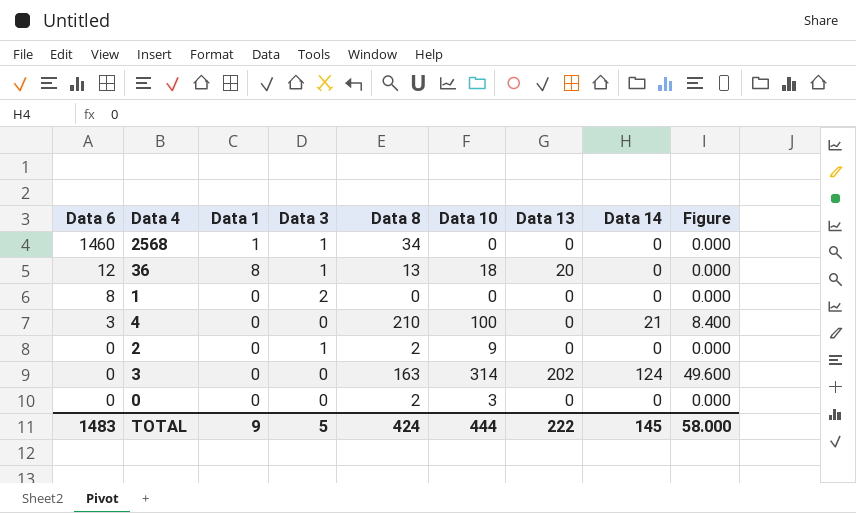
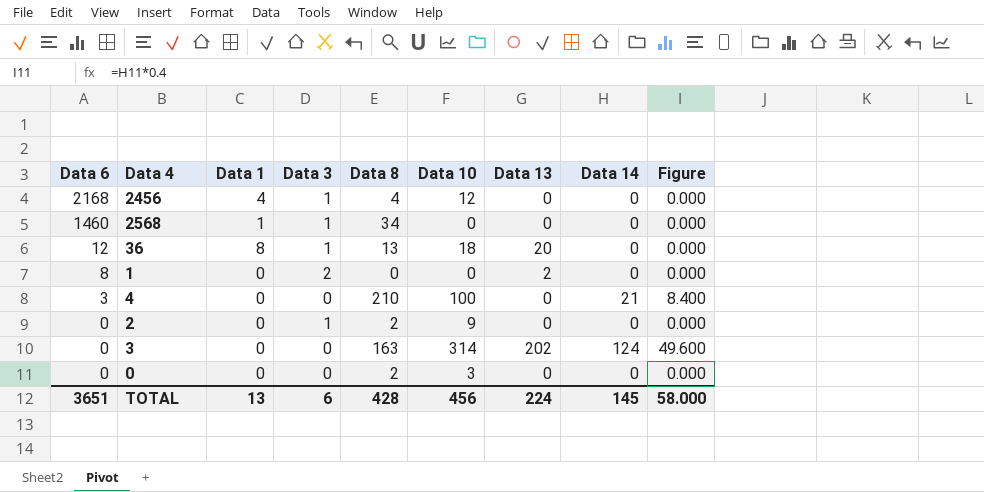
row 2456: none -> 2168 | 4 | 1 | 4 | 12 | 0 | 0 | 0.000
1 | Data 13: 0 -> 2
TOTAL | Data 6: 1483 -> 3651
TOTAL | Data 1: 9 -> 13
TOTAL | Data 3: 5 -> 6
TOTAL | Data 8: 424 -> 428
TOTAL | Data 10: 444 -> 456
TOTAL | Data 13: 222 -> 224

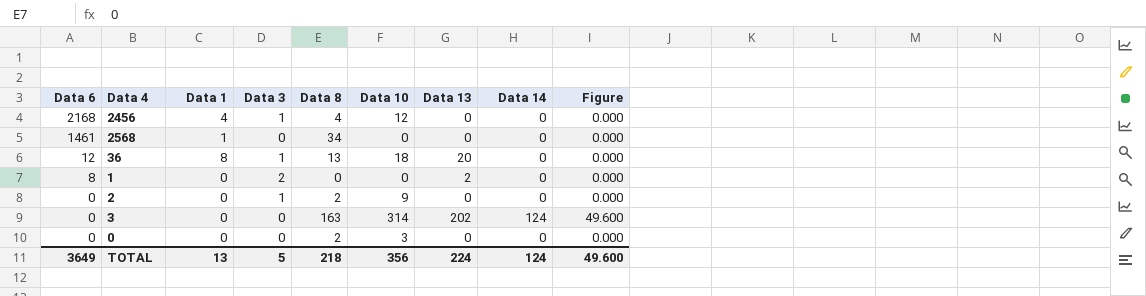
row 4: 3 | 0 | 0 | 210 | 100 | 0 | 21 | 8.400 -> none
2568 | Data 6: 1460 -> 1461
2568 | Data 3: 1 -> 0
TOTAL | Data 6: 3651 -> 3649
TOTAL | Data 3: 6 -> 5
TOTAL | Data 8: 428 -> 218
TOTAL | Data 10: 456 -> 356
TOTAL | Data 14: 145 -> 124
TOTAL | Figure: 58.000 -> 49.600

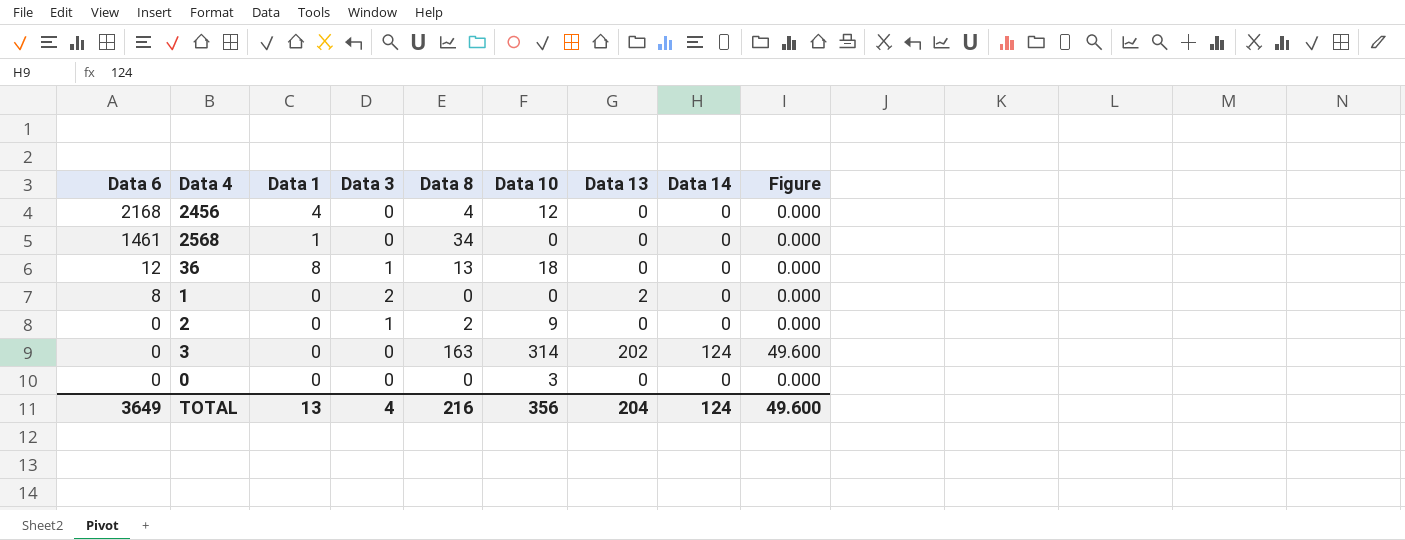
2456 | Data 3: 1 -> 0
36 | Data 13: 20 -> 0
0 | Data 8: 2 -> 0
TOTAL | Data 3: 5 -> 4
TOTAL | Data 8: 218 -> 216
TOTAL | Data 13: 224 -> 204

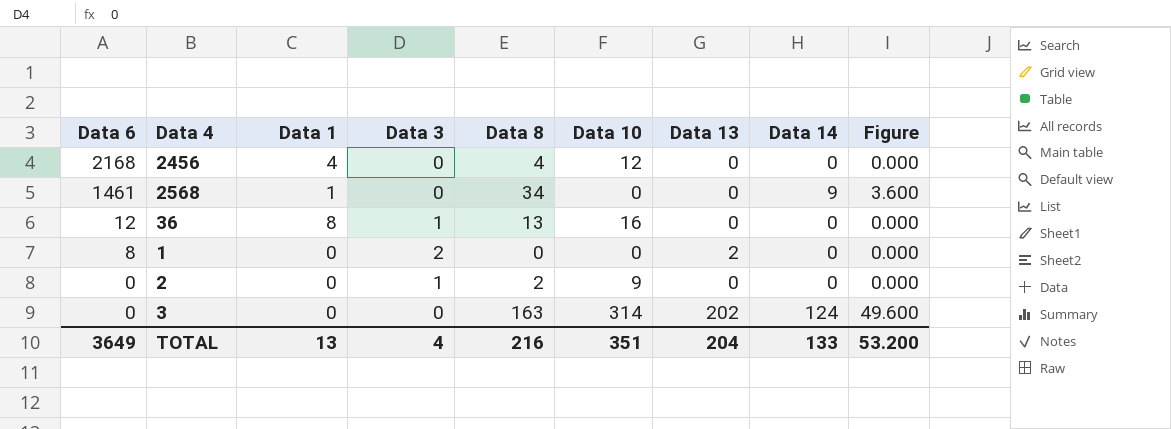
row 0: 0 | 0 | 0 | 0 | 3 | 0 | 0 | 0.000 -> none
2568 | Data 14: 0 -> 9
2568 | Figure: 0.000 -> 3.600
36 | Data 10: 18 -> 16
TOTAL | Data 10: 356 -> 351
TOTAL | Data 14: 124 -> 133
TOTAL | Figure: 49.600 -> 53.200

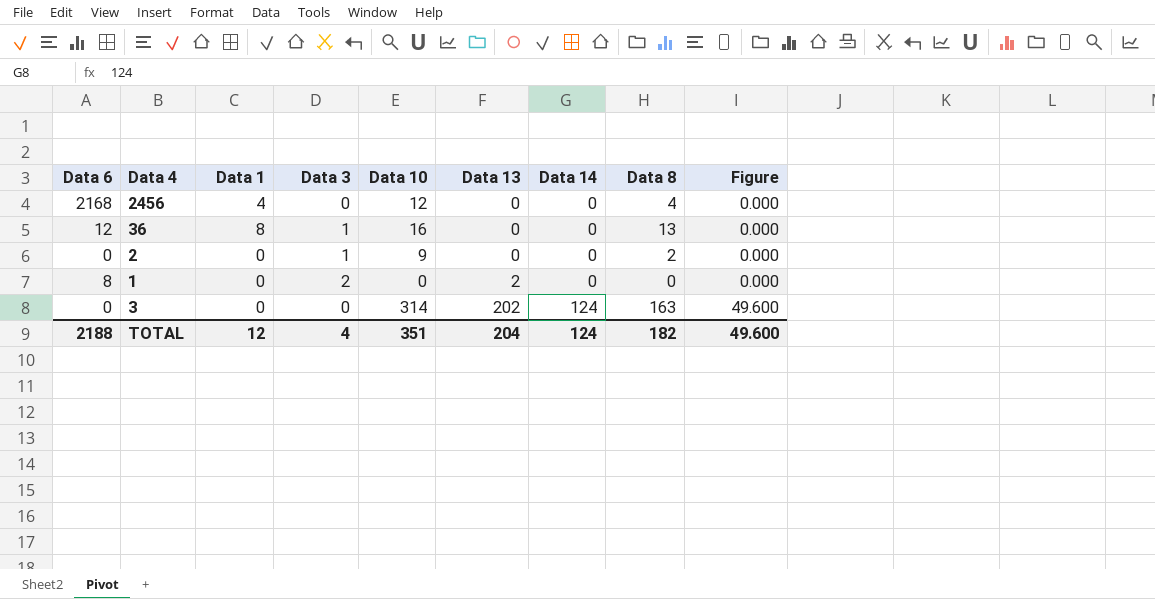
row order: Data 6 descending -> Data 13 ascending
column Data 8 | position: 5 -> 8
row 2568: 1461 | 1 | 0 | 34 | 0 | 0 | 9 | 3.600 -> none
TOTAL | Data 6: 3649 -> 2188
TOTAL | Data 1: 13 -> 12
TOTAL | Data 14: 133 -> 124
TOTAL | Data 8: 216 -> 182
TOTAL | Figure: 53.200 -> 49.600

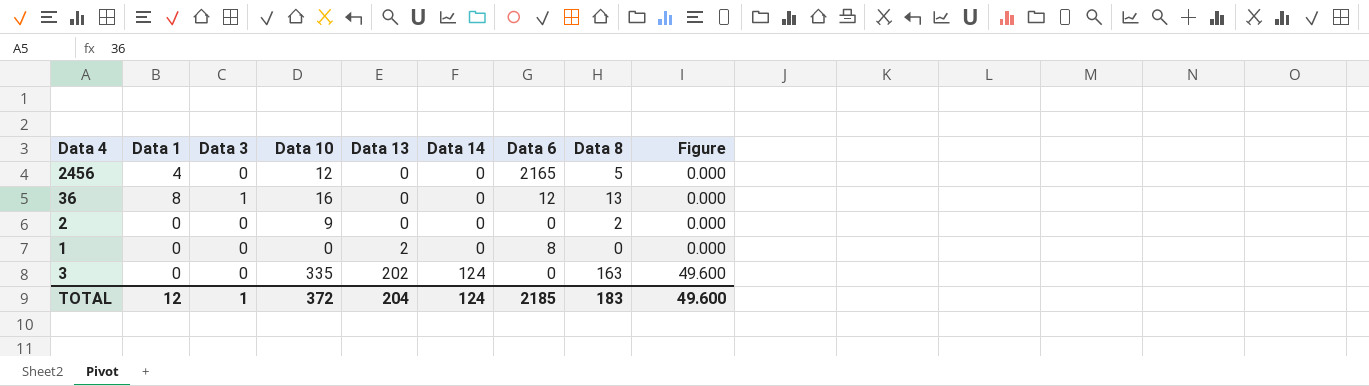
column Data 6 | position: 1 -> 7
2456 | Data 6: 2168 -> 2165
2456 | Data 8: 4 -> 5
2 | Data 3: 1 -> 0
1 | Data 3: 2 -> 0
3 | Data 10: 314 -> 335
TOTAL | Data 3: 4 -> 1
TOTAL | Data 10: 351 -> 372
TOTAL | Data 6: 2188 -> 2185
TOTAL | Data 8: 182 -> 183

